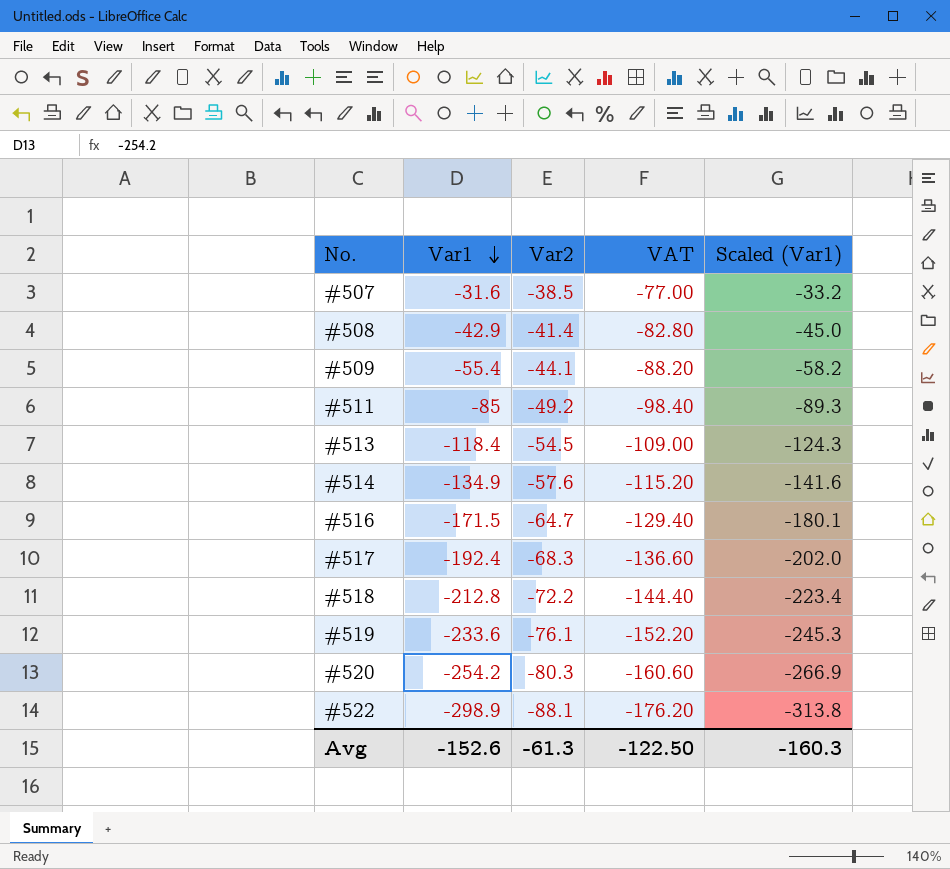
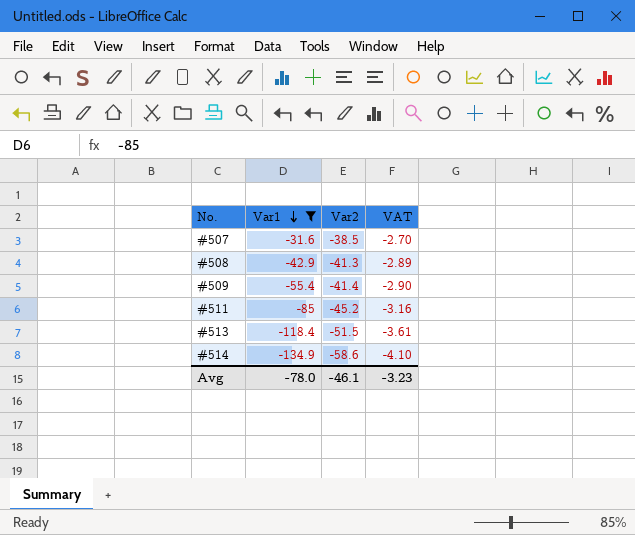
filter: none -> Var1 >= -134.9
column Scaled (Var1) | formula: [Var1] * 1.05 -> none
column VAT | formula: [Var2] * 2 -> [Var2] * 0.07
#508 | Var2: -41.4 -> -41.3
#509 | Var2: -44.1 -> -41.4
#511 | Var2: -49.2 -> -45.2
#513 | Var2: -54.5 -> -51.5
#514 | Var2: -57.6 -> -58.6
Avg | Var1: -152.6 -> -78.0
Avg | Var2: -61.3 -> -46.1
Avg | VAT: -122.50 -> -3.23

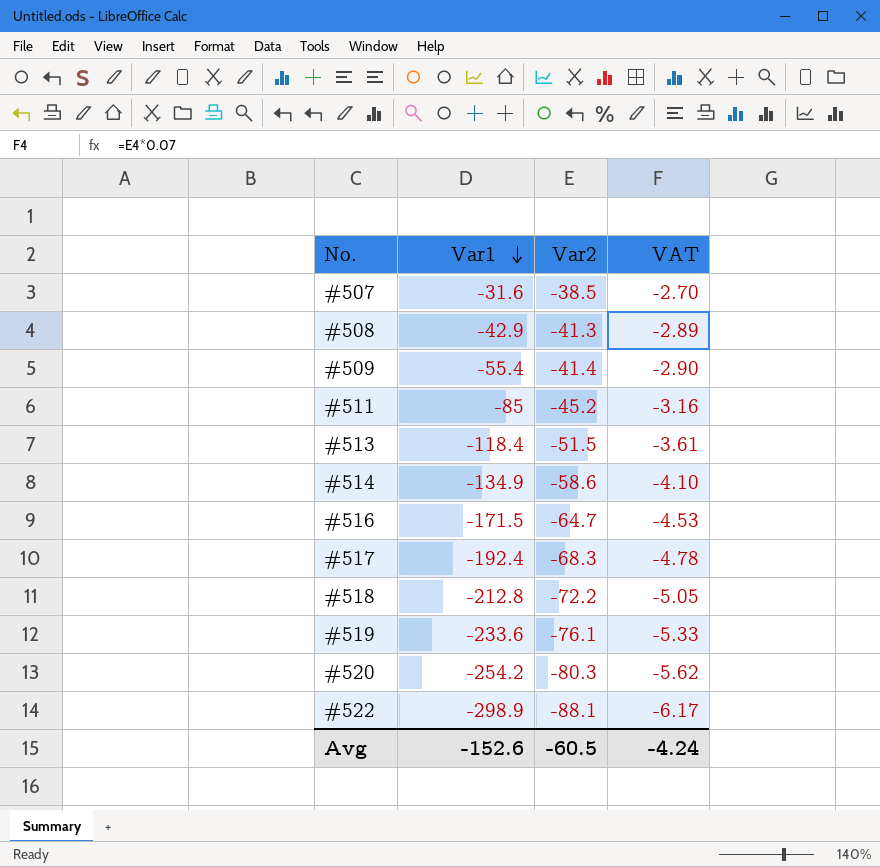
filter: Var1 >= -134.9 -> none
Avg | Var1: -78.0 -> -152.6
Avg | Var2: -46.1 -> -60.5
Avg | VAT: -3.23 -> -4.24

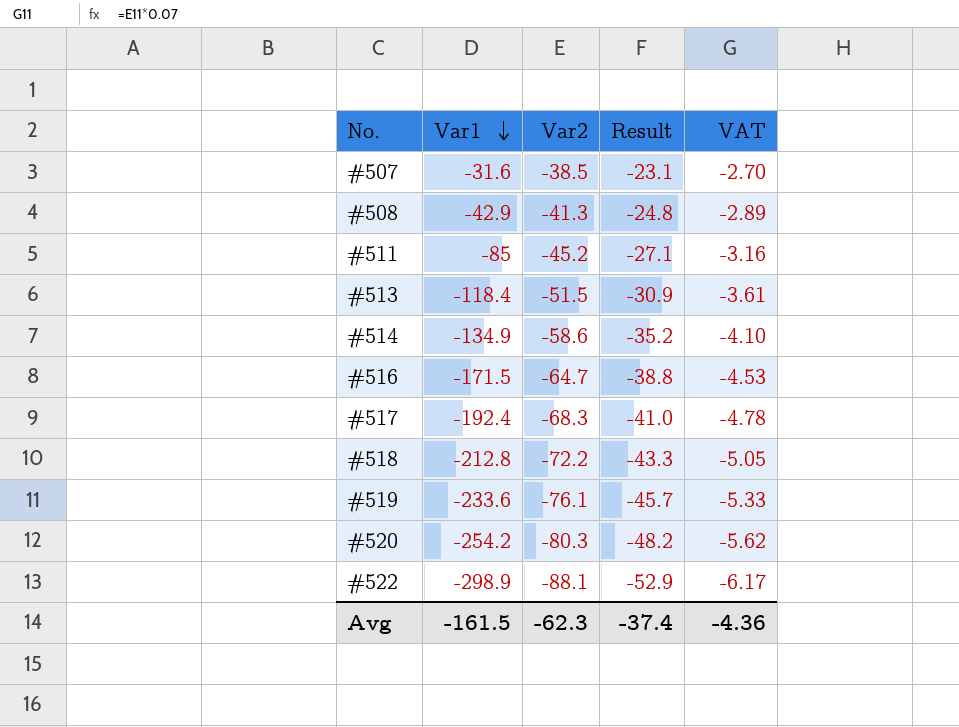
column Result | formula: none -> [Var2] * 0.6
row #509: -55.4 | -41.4 | -2.90 -> none
Avg | Var1: -152.6 -> -161.5
Avg | Var2: -60.5 -> -62.3
Avg | VAT: -4.24 -> -4.36

